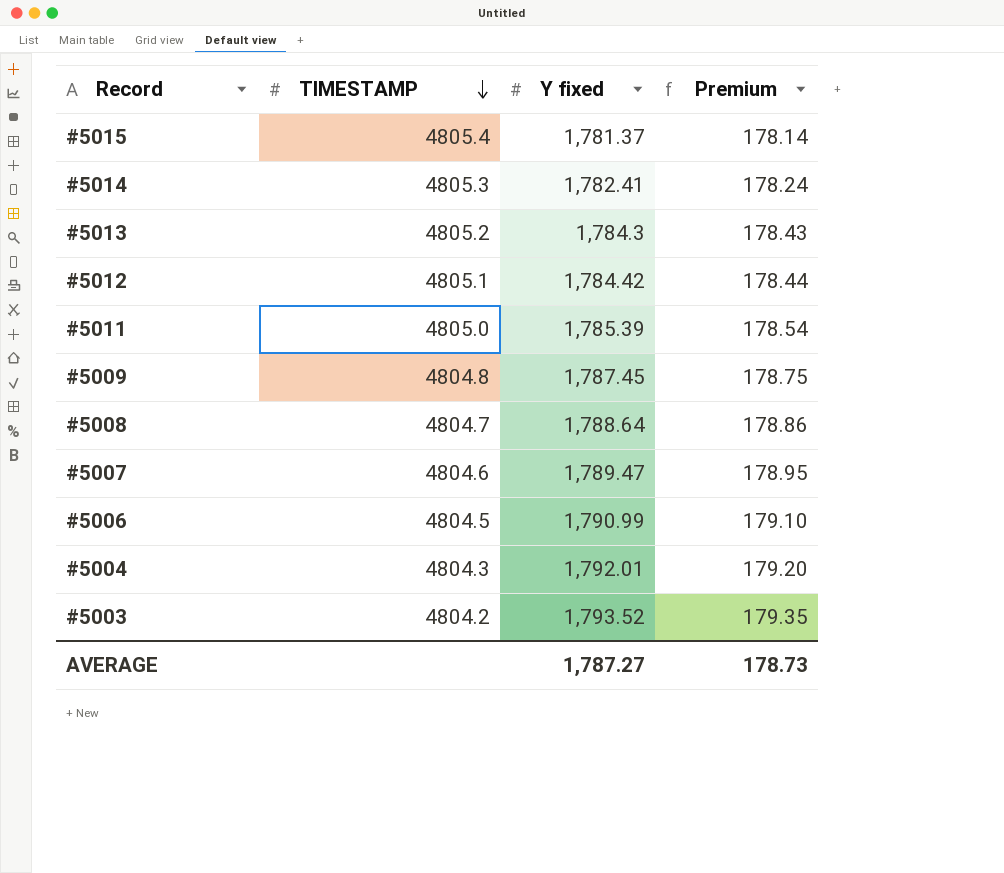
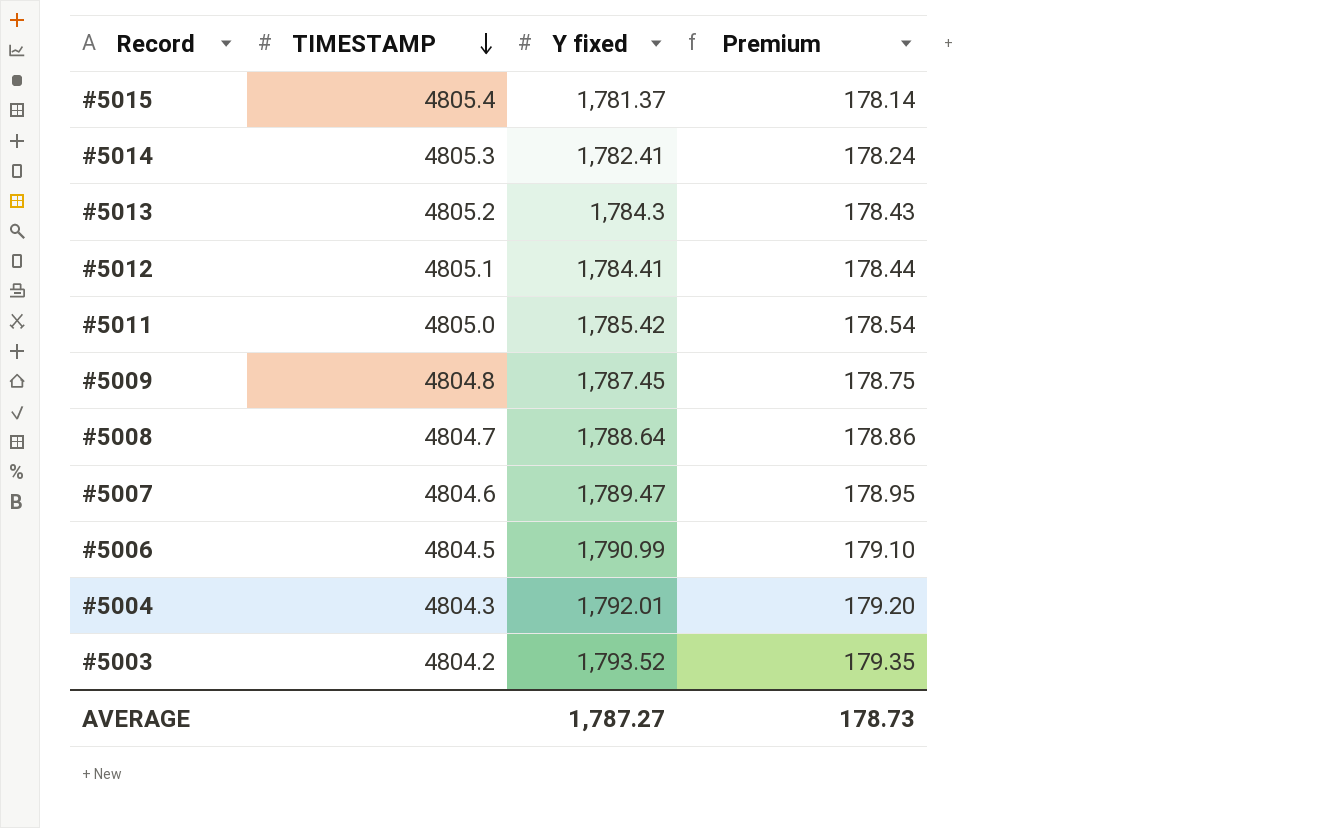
#5012 | Y fixed: 1,784.42 -> 1,784.41
#5011 | Y fixed: 1,785.39 -> 1,785.42

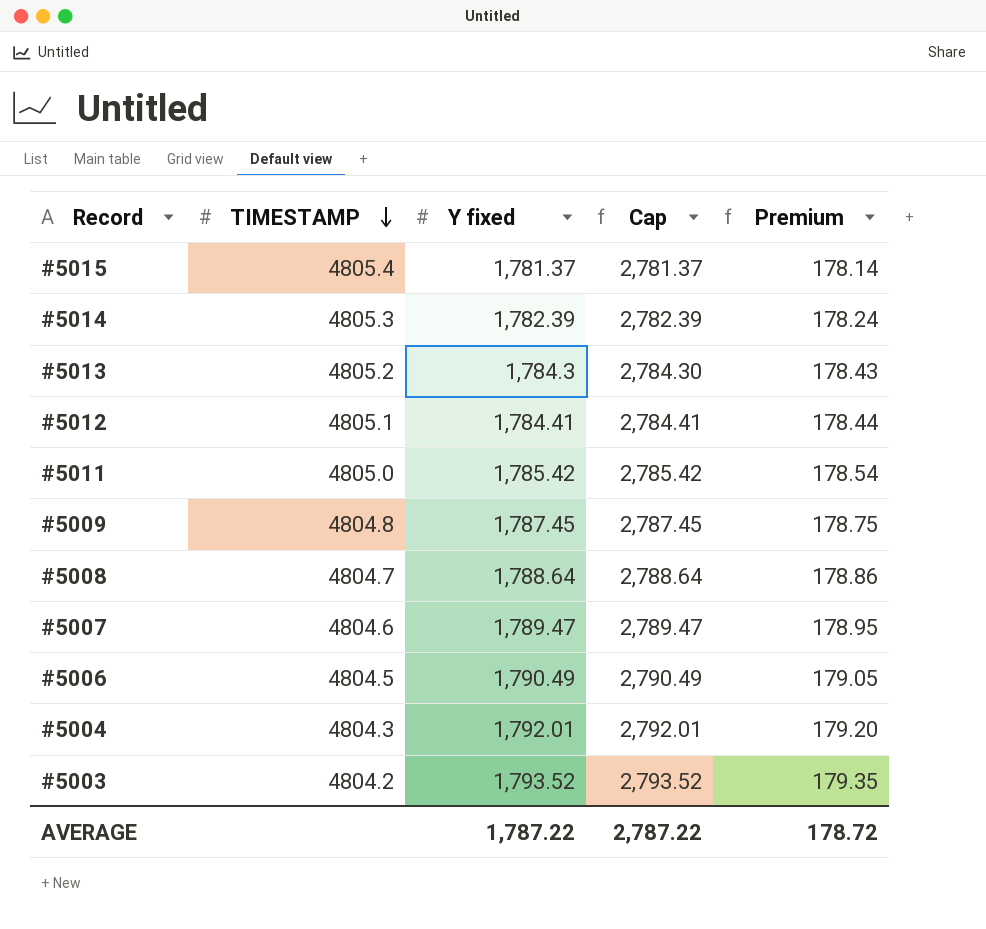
column Cap | formula: none -> [Y fixed] + 1000
#5014 | Y fixed: 1,782.41 -> 1,782.39
#5006 | Y fixed: 1,790.99 -> 1,790.49
#5006 | Premium: 179.10 -> 179.05
AVERAGE | Y fixed: 1,787.27 -> 1,787.22
AVERAGE | Premium: 178.73 -> 178.72

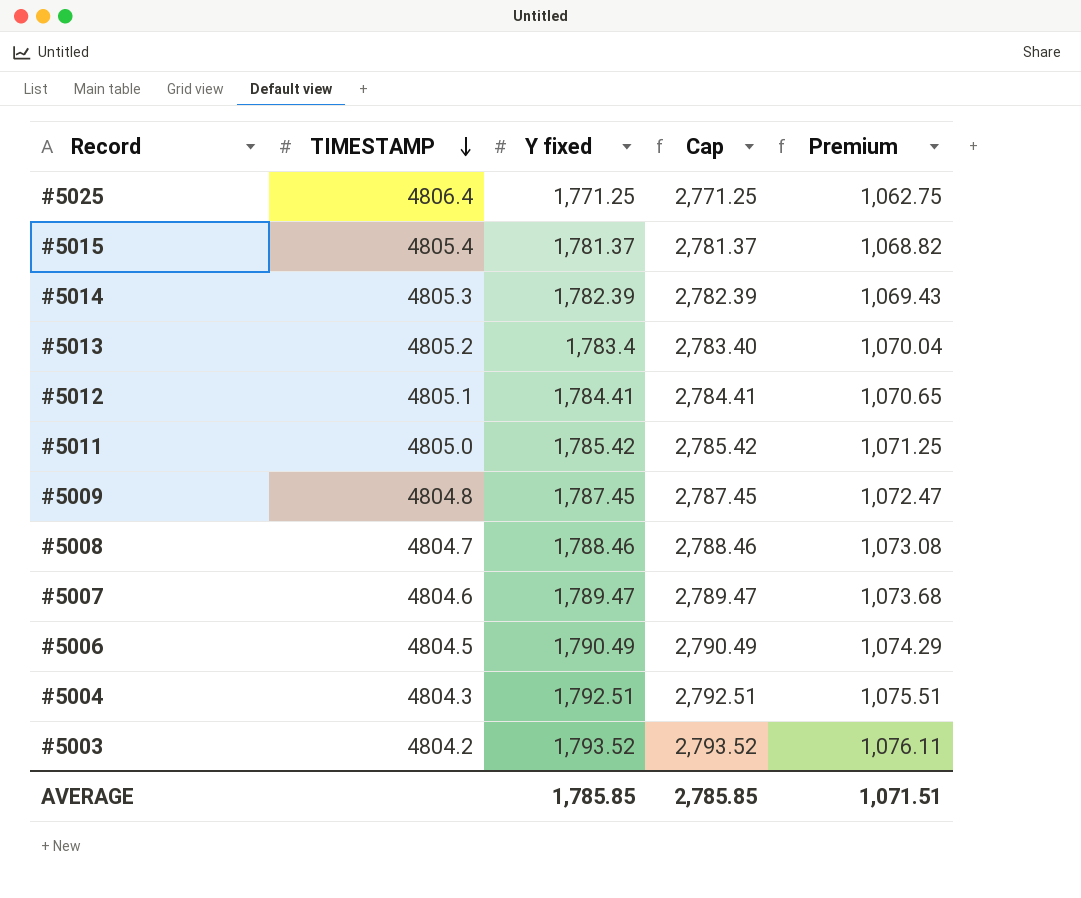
column Premium | formula: [Y fixed] * 0.1 -> [Y fixed] * 0.6
row #5025: none -> 4806.4 | 1,771.25 | 2,771.25 | 1,062.75
#5013 | Y fixed: 1,784.3 -> 1,783.4
#5013 | Cap: 2,784.30 -> 2,783.40
#5008 | Y fixed: 1,788.64 -> 1,788.46
#5008 | Cap: 2,788.64 -> 2,788.46
#5004 | Y fixed: 1,792.01 -> 1,792.51
#5004 | Cap: 2,792.01 -> 2,792.51
AVERAGE | Y fixed: 1,787.22 -> 1,785.85
AVERAGE | Cap: 2,787.22 -> 2,785.85
AVERAGE | Premium: 178.72 -> 1,071.51

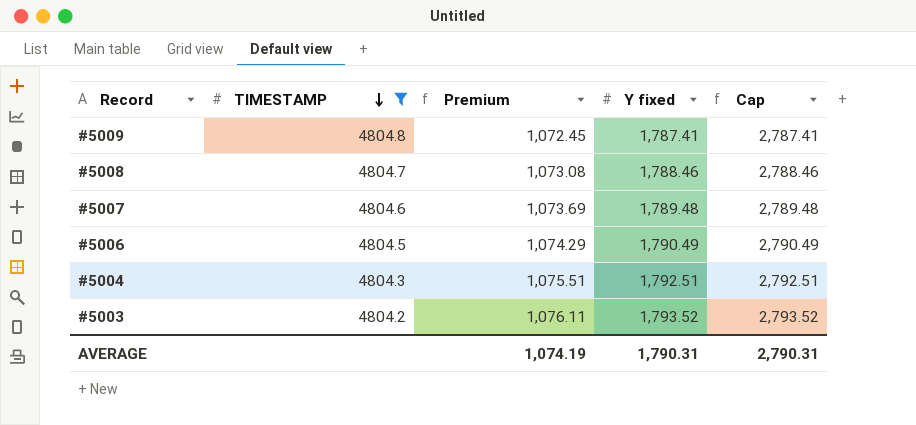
filter: none -> TIMESTAMP <= 4804.8
column Premium | position: 5 -> 3
#5009 | Premium: 1,072.47 -> 1,072.45
#5009 | Y fixed: 1,787.45 -> 1,787.41
#5009 | Cap: 2,787.45 -> 2,787.41
#5007 | Premium: 1,073.68 -> 1,073.69
#5007 | Y fixed: 1,789.47 -> 1,789.48
#5007 | Cap: 2,789.47 -> 2,789.48
AVERAGE | Premium: 1,071.51 -> 1,074.19
AVERAGE | Y fixed: 1,785.85 -> 1,790.31
AVERAGE | Cap: 2,785.85 -> 2,790.31

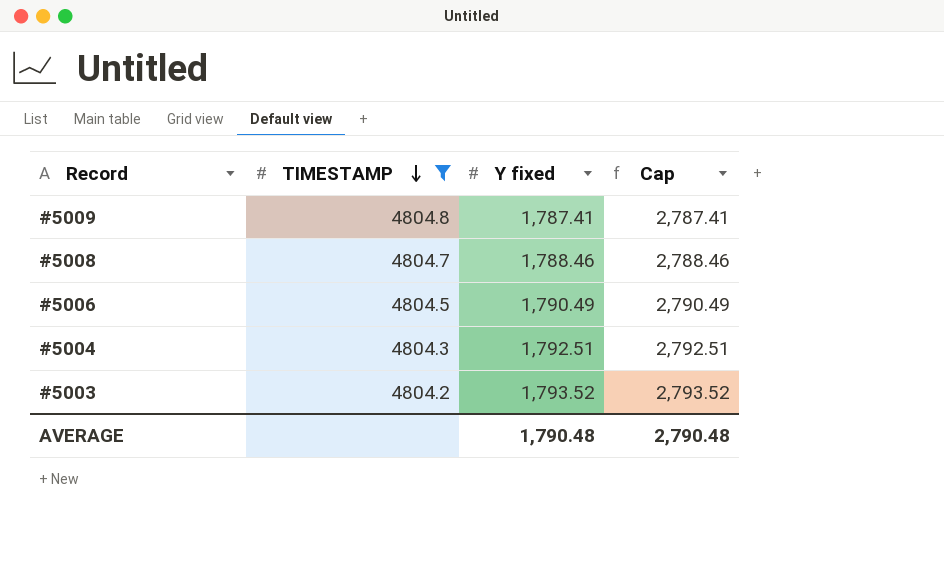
column Premium | formula: [Y fixed] * 0.6 -> none
row #5007: 4804.6 | 1,073.69 | 1,789.48 | 2,789.48 -> none
AVERAGE | Y fixed: 1,790.31 -> 1,790.48
AVERAGE | Cap: 2,790.31 -> 2,790.48

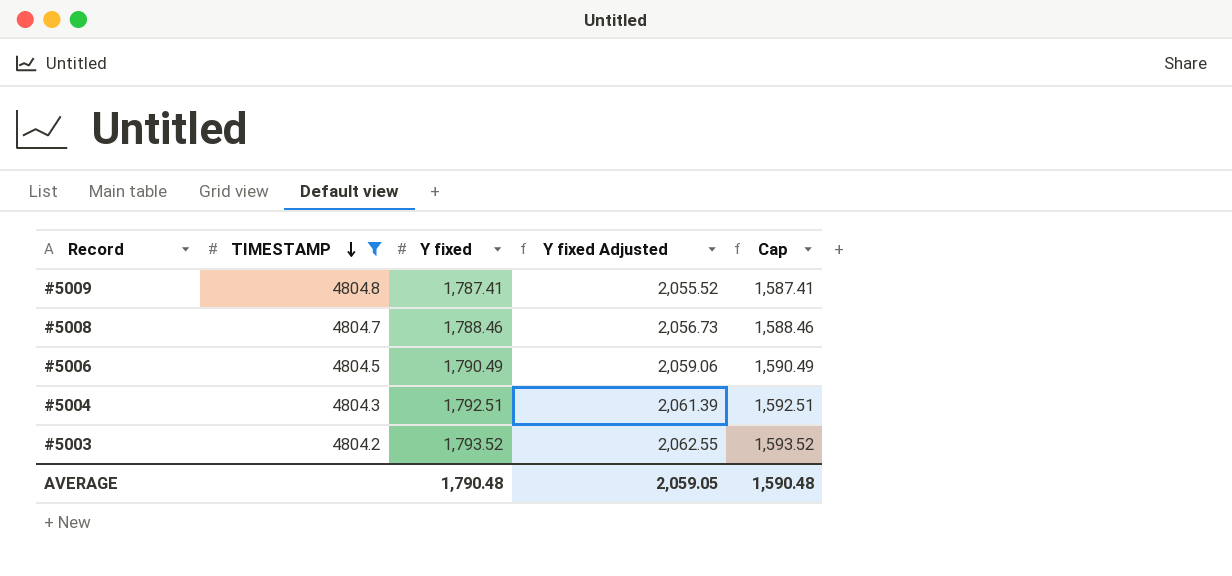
column Y fixed Adjusted | formula: none -> [Y fixed] * 1.15
column Cap | formula: [Y fixed] + 1000 -> [Y fixed] - 200
AVERAGE | Cap: 2,790.48 -> 1,590.48

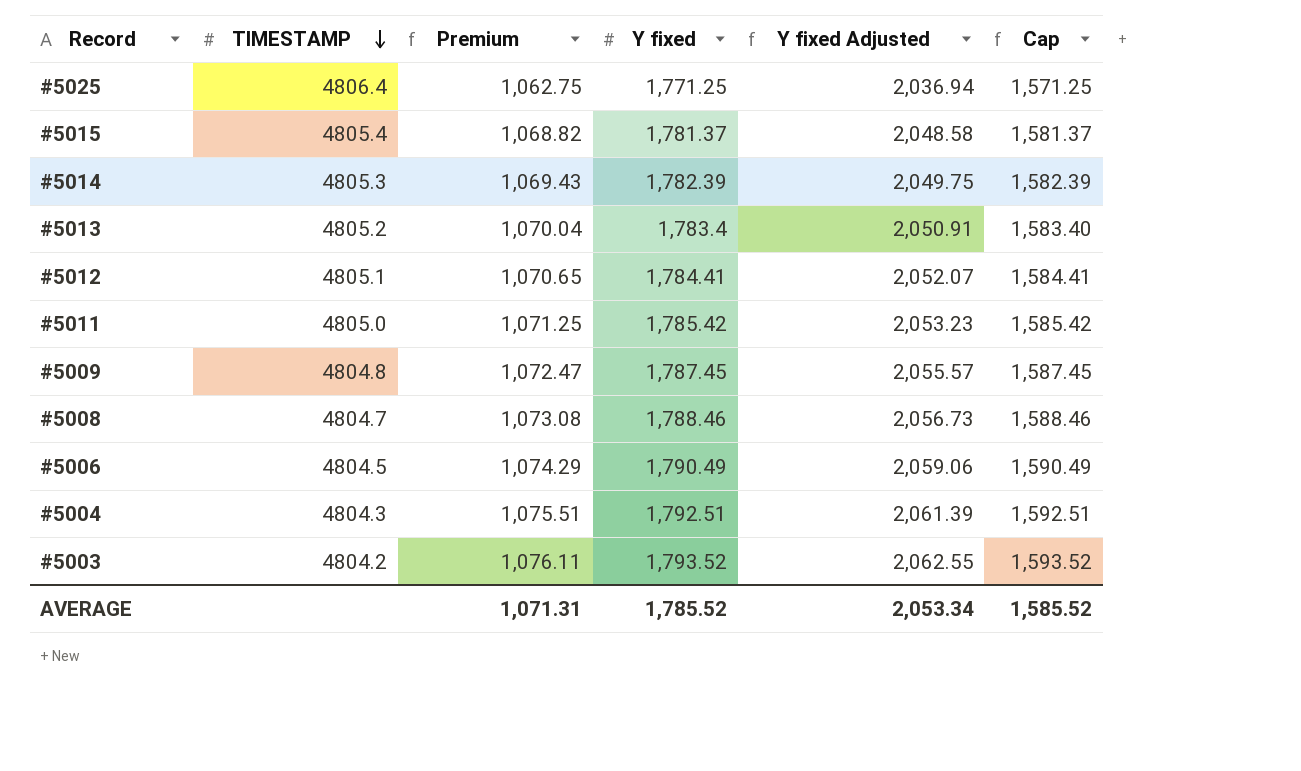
filter: TIMESTAMP <= 4804.8 -> none
column Premium | formula: none -> [Y fixed] * 0.6
#5009 | Y fixed: 1,787.41 -> 1,787.45
#5009 | Y fixed Adjusted: 2,055.52 -> 2,055.57
#5009 | Cap: 1,587.41 -> 1,587.45
AVERAGE | Y fixed: 1,790.48 -> 1,785.52
AVERAGE | Y fixed Adjusted: 2,059.05 -> 2,053.34
AVERAGE | Cap: 1,590.48 -> 1,585.52

